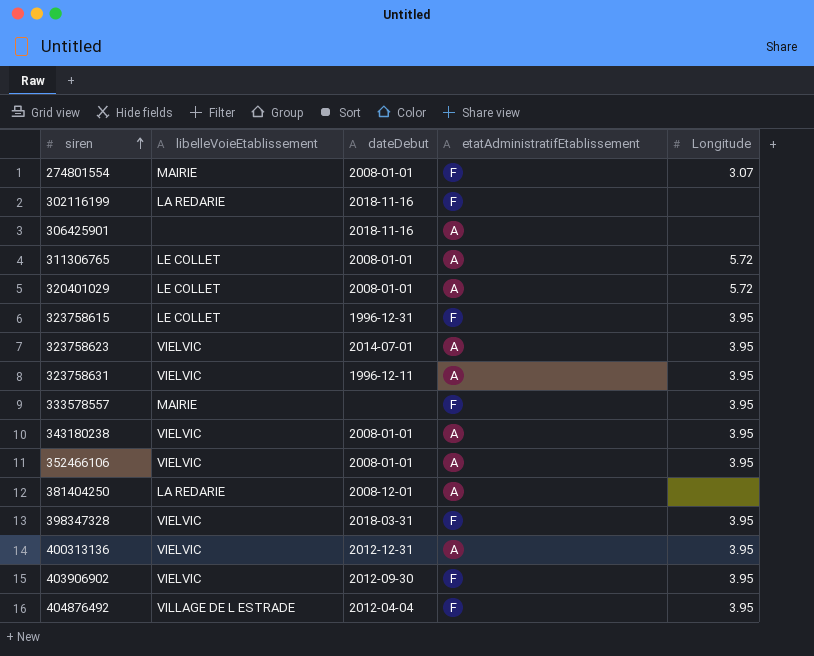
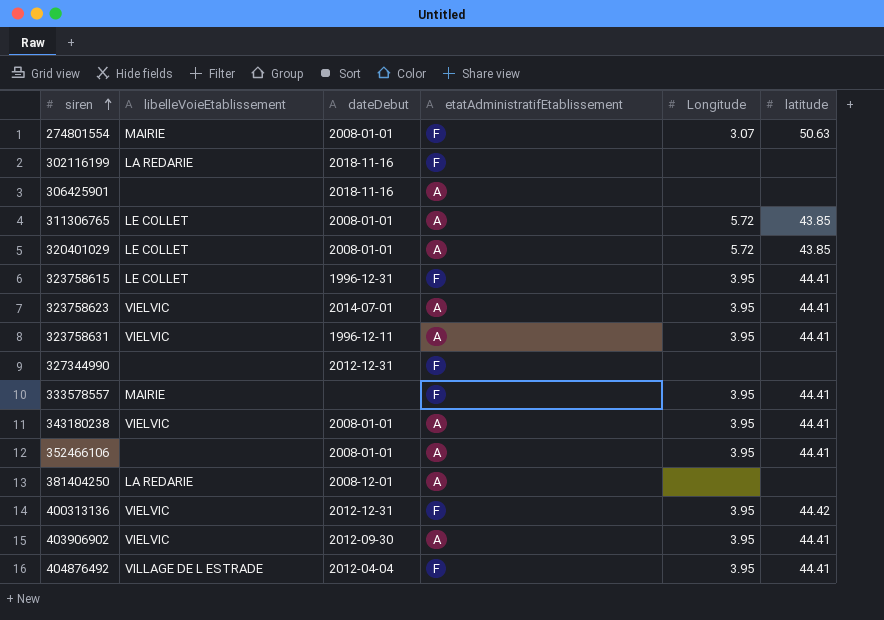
column latitude | position: none -> 6
row 398347328: VIELVIC | 2018-03-31 | F | 3.95 -> none
row 327344990: none -> none | 2012-12-31 | F | none | none
352466106 | libelleVoieEtablissement: VIELVIC -> none
400313136 | etatAdministratifEtablissement: A -> F
403906902 | etatAdministratifEtablissement: F -> A

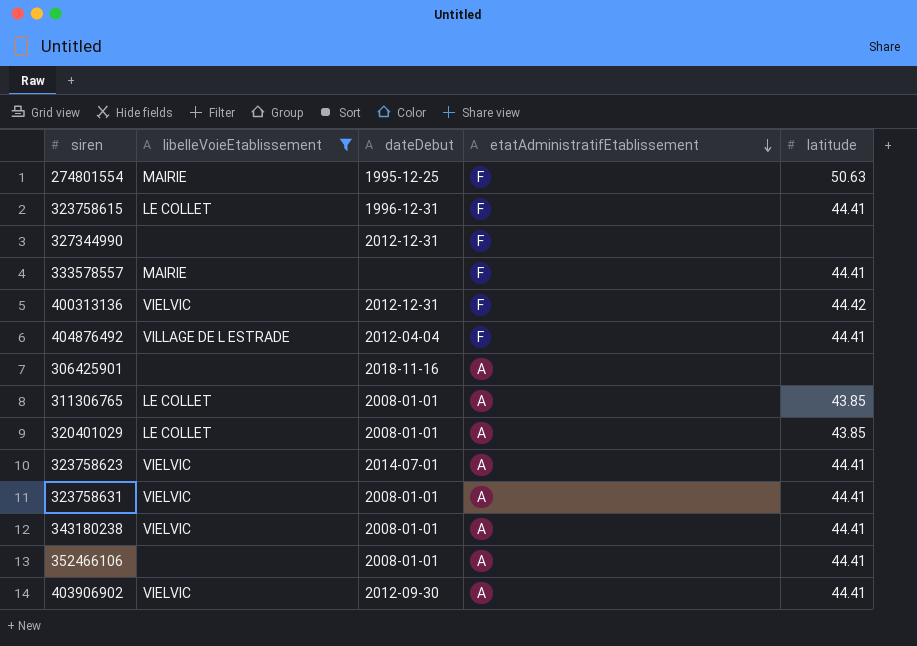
filter: none -> libelleVoieEtablissement != LA REDARIE
row order: siren ascending -> etatAdministratifEtablissement descending
column Longitude | position: 5 -> none
274801554 | dateDebut: 2008-01-01 -> 1995-12-25
323758631 | dateDebut: 1996-12-11 -> 2008-01-01

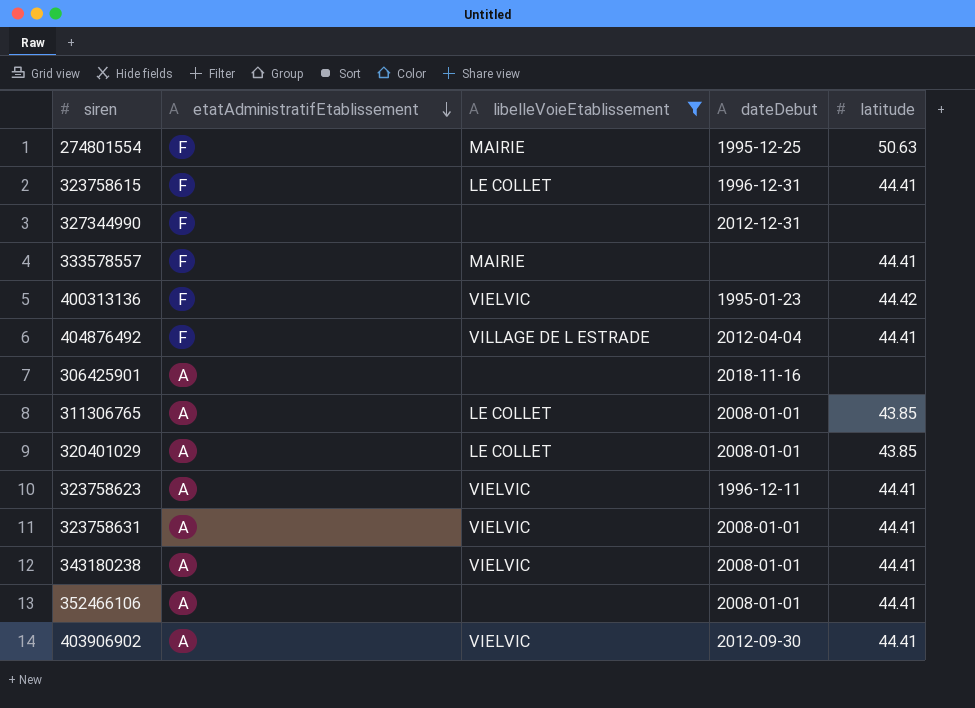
column etatAdministratifEtablissement | position: 4 -> 2
400313136 | dateDebut: 2012-12-31 -> 1995-01-23
323758623 | dateDebut: 2014-07-01 -> 1996-12-11

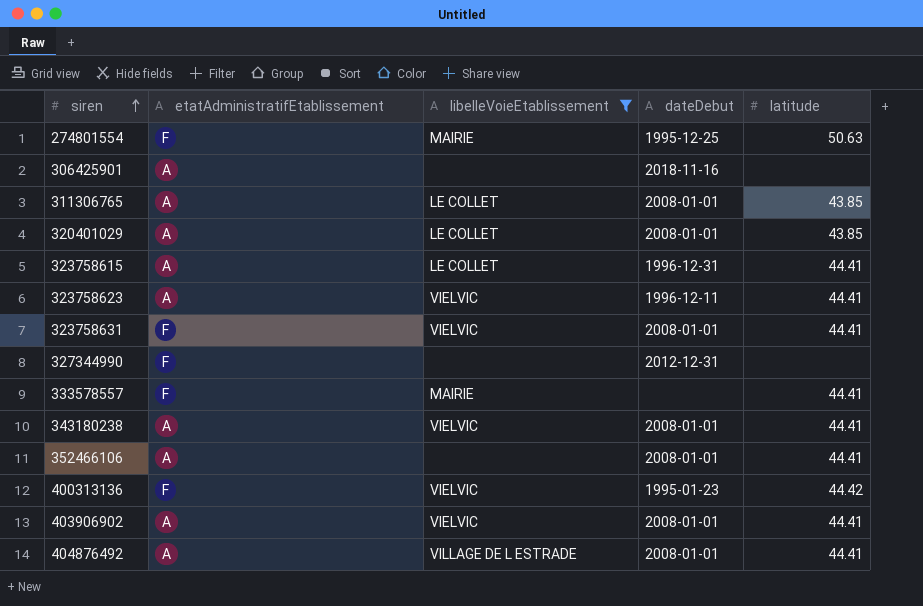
row order: etatAdministratifEtablissement descending -> siren ascending
323758615 | etatAdministratifEtablissement: F -> A
323758631 | etatAdministratifEtablissement: A -> F
403906902 | dateDebut: 2012-09-30 -> 2008-01-01
404876492 | etatAdministratifEtablissement: F -> A
404876492 | dateDebut: 2012-04-04 -> 2008-01-01

